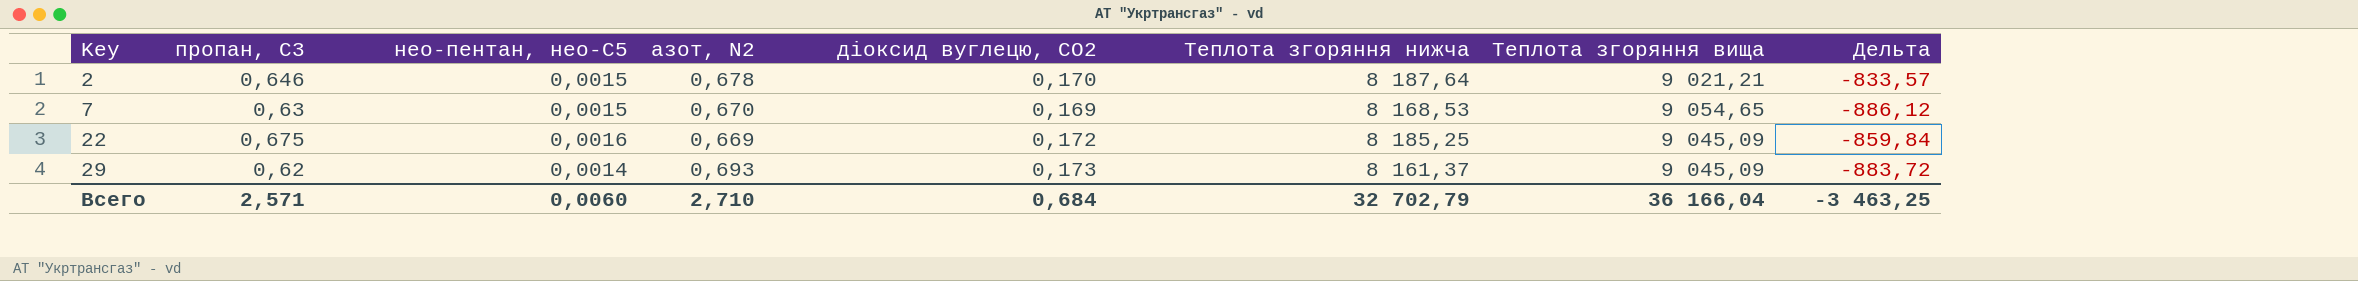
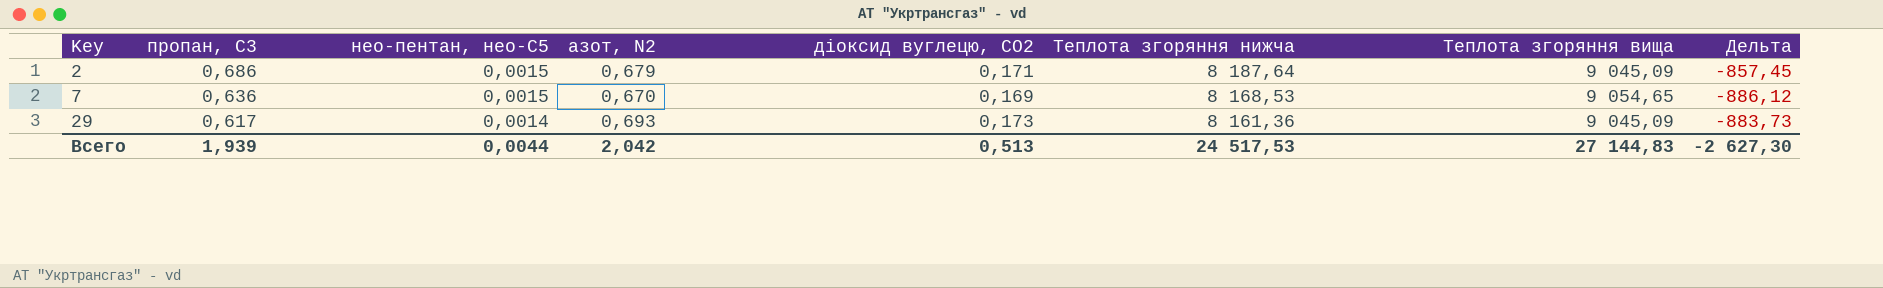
row 22: 0,675 | 0,0016 | 0,669 | 0,172 | 8 185,25 | 9 045,09 | -859,84 -> none
2 | пропан, С3: 0,646 -> 0,686
2 | азот, N2: 0,678 -> 0,679
2 | діоксид вуглецю, CО2: 0,170 -> 0,171
2 | Теплота згоряння вища: 9 021,21 -> 9 045,09
2 | Дельта: -833,57 -> -857,45
7 | пропан, С3: 0,63 -> 0,636
29 | пропан, С3: 0,62 -> 0,617
29 | Теплота згоряння нижча: 8 161,37 -> 8 161,36
29 | Дельта: -883,72 -> -883,73
Всего | пропан, С3: 2,571 -> 1,939
Всего | нео-пентан, нео-С5: 0,0060 -> 0,0044
Всего | азот, N2: 2,710 -> 2,042
Всего | діоксид вуглецю, CО2: 0,684 -> 0,513
Всего | Теплота згоряння нижча: 32 702,79 -> 24 517,53
Всего | Теплота згоряння вища: 36 166,04 -> 27 144,83
Всего | Дельта: -3 463,25 -> -2 627,30

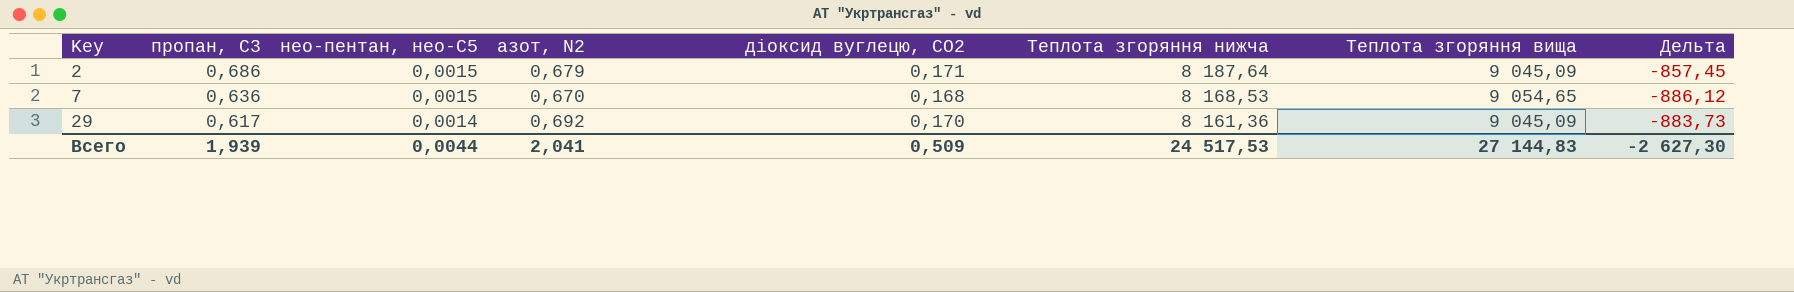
7 | діоксид вуглецю, CО2: 0,169 -> 0,168
29 | азот, N2: 0,693 -> 0,692
29 | діоксид вуглецю, CО2: 0,173 -> 0,170
Всего | азот, N2: 2,042 -> 2,041
Всего | діоксид вуглецю, CО2: 0,513 -> 0,509

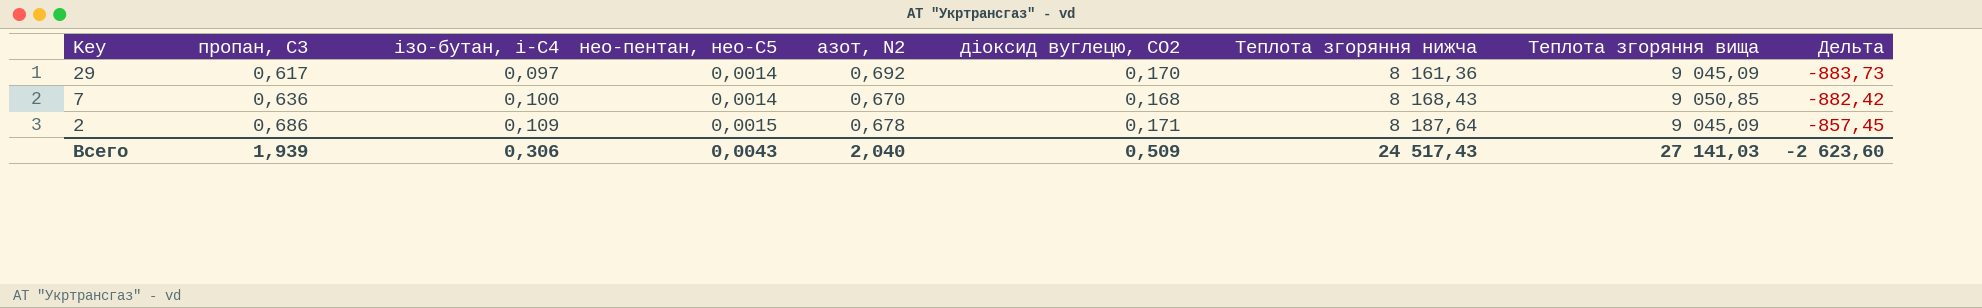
row order: Key ascending -> Key descending
column ізо-бутан, і-С4 | position: none -> 3
7 | нео-пентан, нео-С5: 0,0015 -> 0,0014
7 | Теплота згоряння нижча: 8 168,53 -> 8 168,43
7 | Теплота згоряння вища: 9 054,65 -> 9 050,85
7 | Дельта: -886,12 -> -882,42
2 | азот, N2: 0,679 -> 0,678
Всего | нео-пентан, нео-С5: 0,0044 -> 0,0043
Всего | азот, N2: 2,041 -> 2,040
Всего | Теплота згоряння нижча: 24 517,53 -> 24 517,43
Всего | Теплота згоряння вища: 27 144,83 -> 27 141,03
Всего | Дельта: -2 627,30 -> -2 623,60

